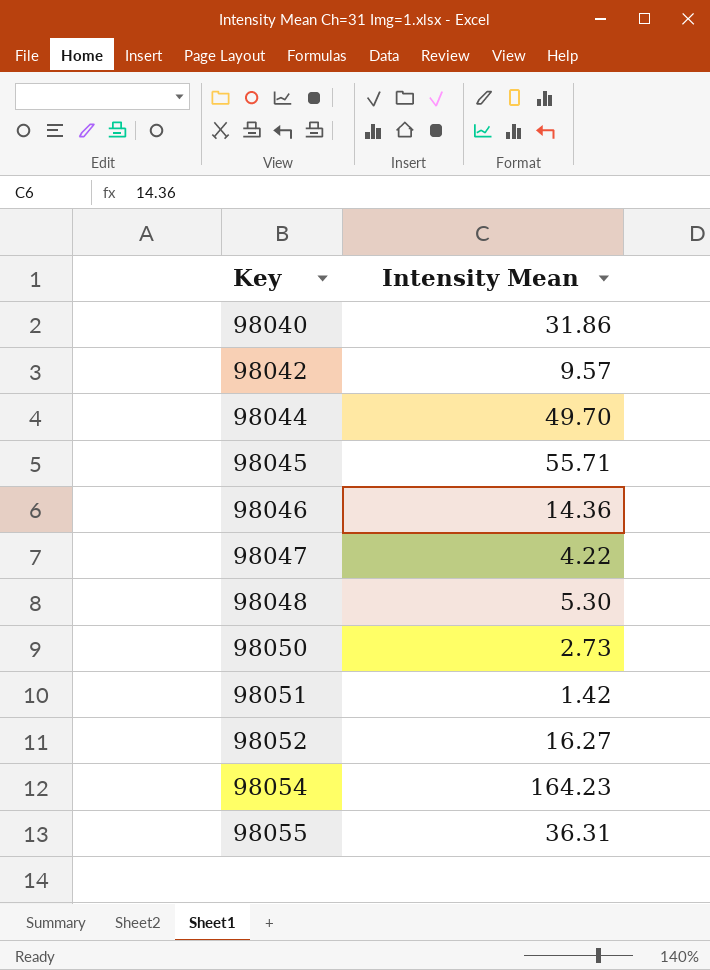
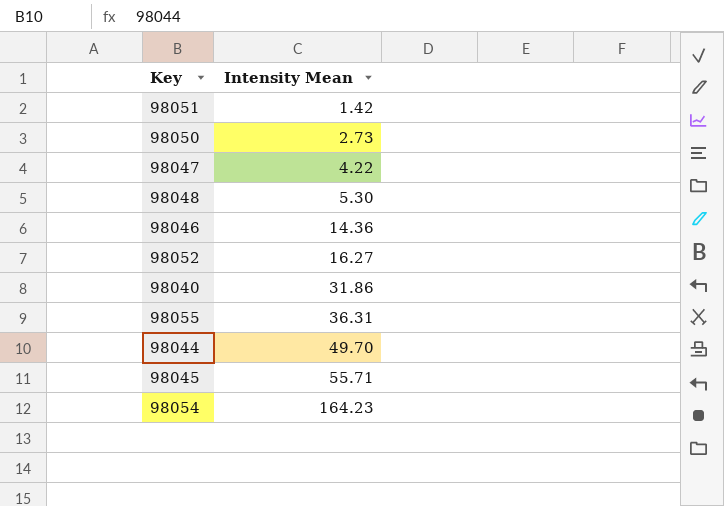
row order: Key ascending -> Intensity Mean ascending
row 98042: 9.57 -> none

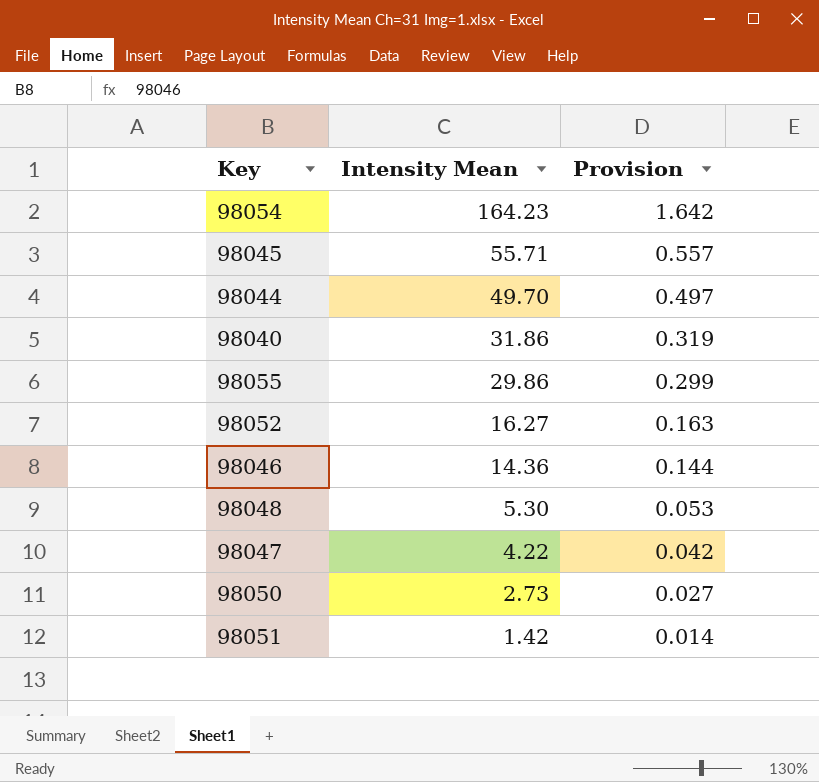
row order: Intensity Mean ascending -> Intensity Mean descending
column Provision | formula: none -> [Intensity Mean] * 0.01
98055 | Intensity Mean: 36.31 -> 29.86

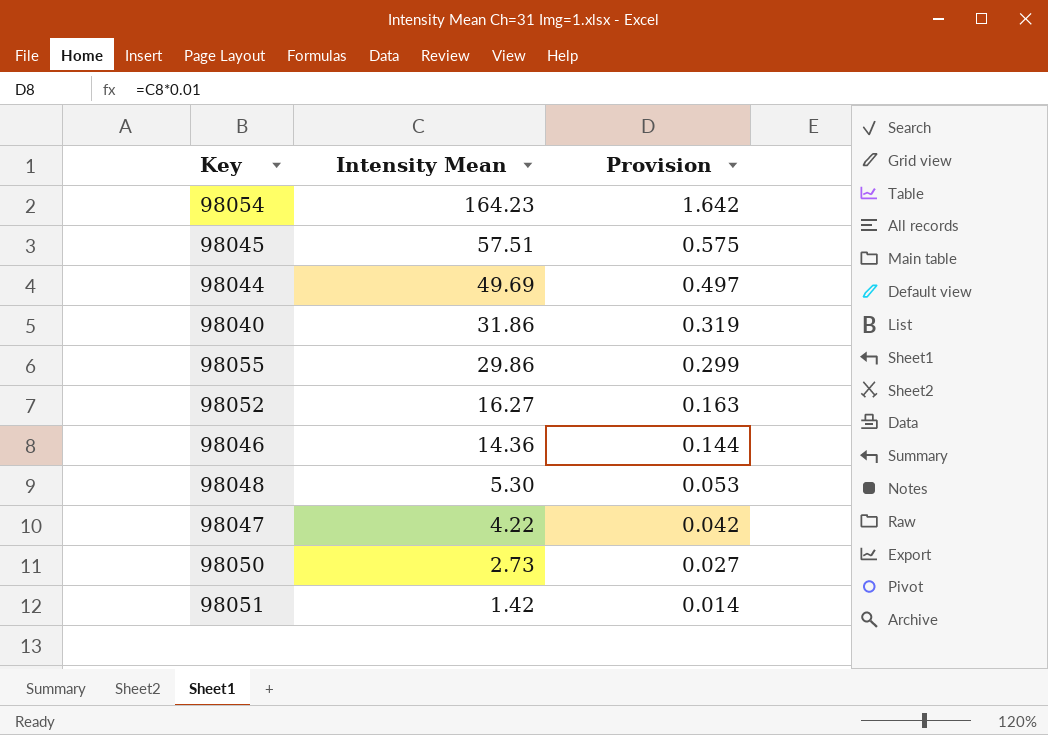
98045 | Intensity Mean: 55.71 -> 57.51
98045 | Provision: 0.557 -> 0.575
98044 | Intensity Mean: 49.70 -> 49.69

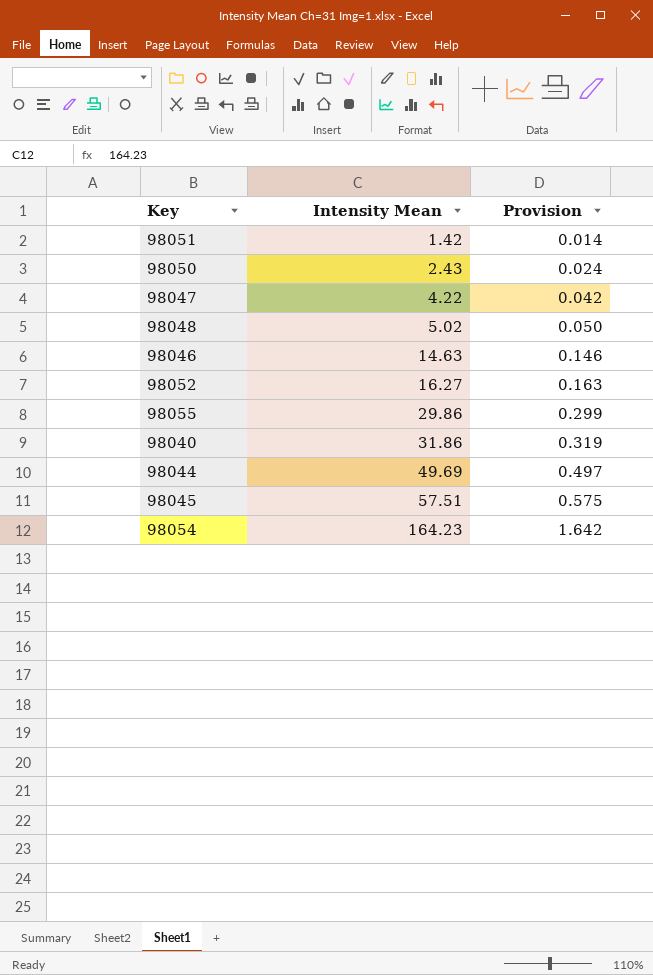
row order: Intensity Mean descending -> Intensity Mean ascending
98050 | Intensity Mean: 2.73 -> 2.43
98050 | Provision: 0.027 -> 0.024
98048 | Intensity Mean: 5.30 -> 5.02
98048 | Provision: 0.053 -> 0.050
98046 | Intensity Mean: 14.36 -> 14.63
98046 | Provision: 0.144 -> 0.146

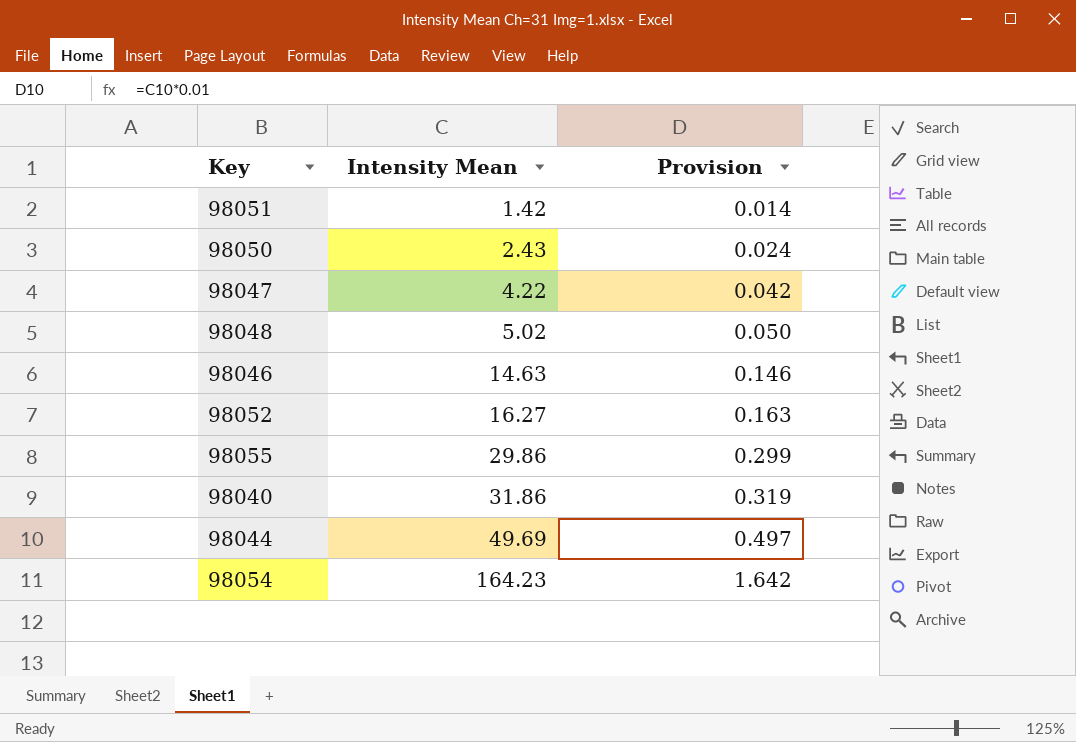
row 98045: 57.51 | 0.575 -> none

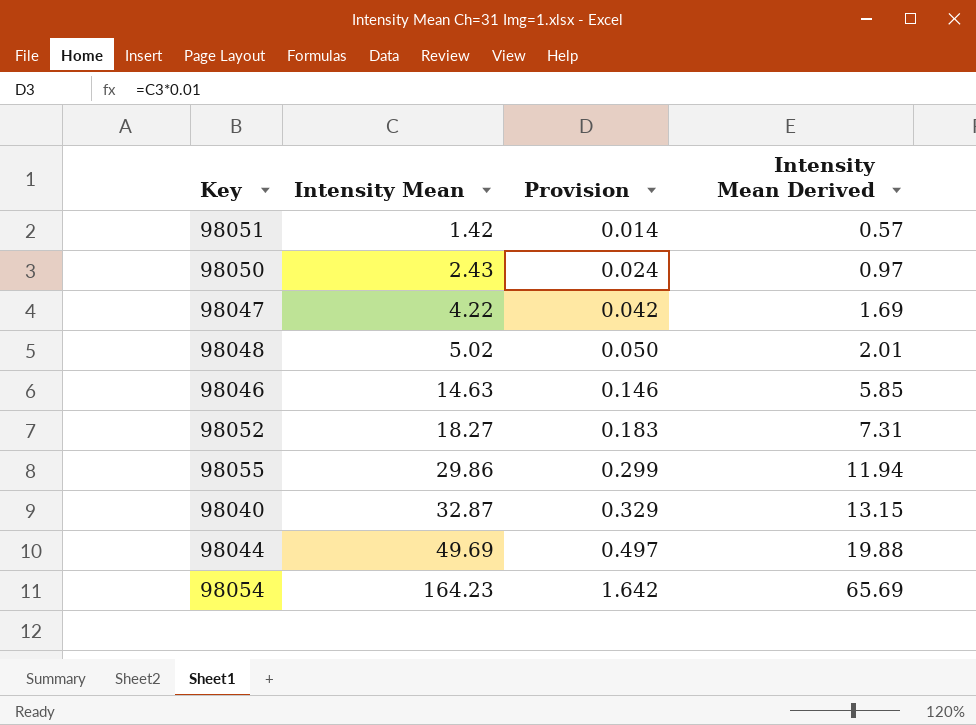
column Intensity Mean Derived | formula: none -> [Intensity Mean] * 0.4
98052 | Intensity Mean: 16.27 -> 18.27
98052 | Provision: 0.163 -> 0.183
98040 | Intensity Mean: 31.86 -> 32.87
98040 | Provision: 0.319 -> 0.329

